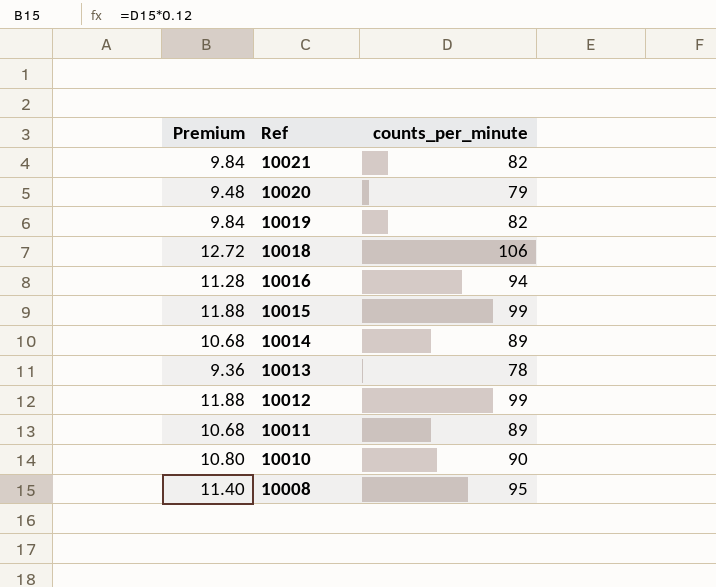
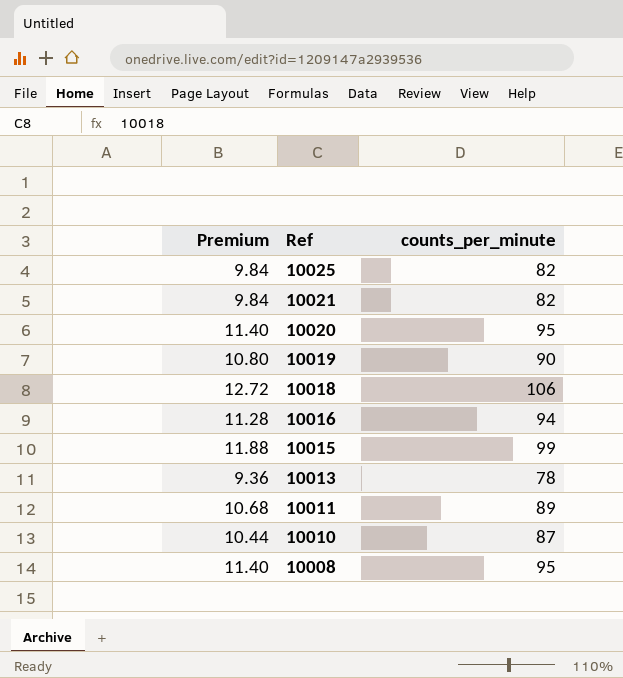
row 10014: 10.68 | 89 -> none
row 10012: 11.88 | 99 -> none
row 10025: none -> 9.84 | 82
10020 | Premium: 9.48 -> 11.40
10020 | counts_per_minute: 79 -> 95
10019 | Premium: 9.84 -> 10.80
10019 | counts_per_minute: 82 -> 90
10010 | Premium: 10.80 -> 10.44
10010 | counts_per_minute: 90 -> 87

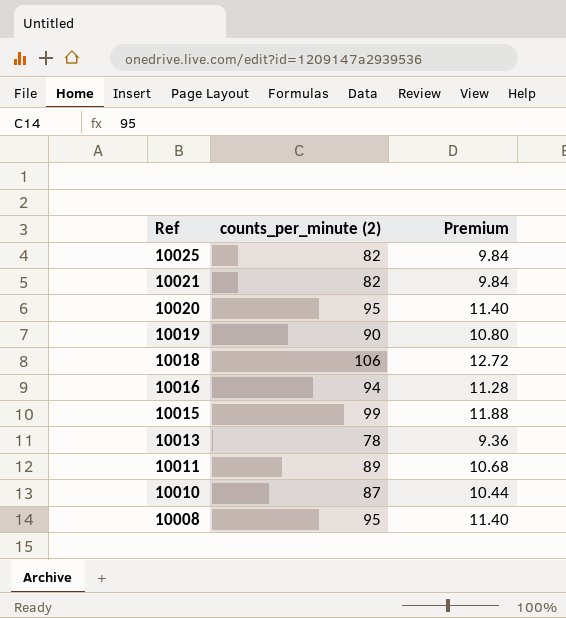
column name: counts_per_minute -> counts_per_minute (2)
column Premium | position: 1 -> 3

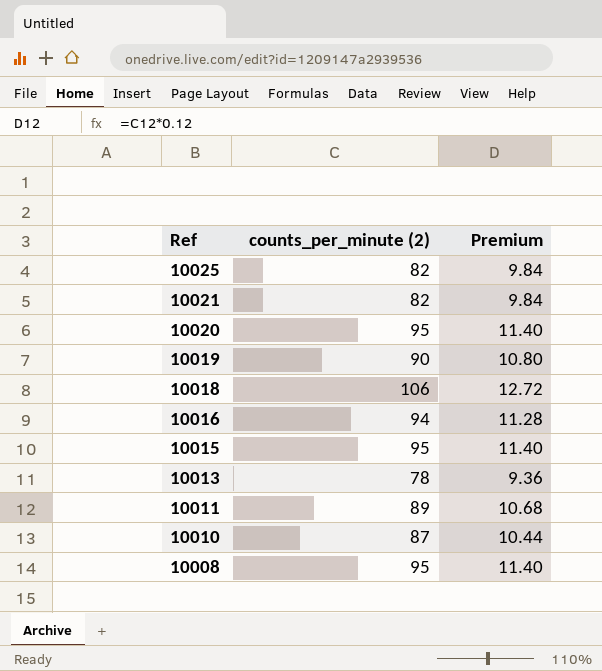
10015 | counts_per_minute (2): 99 -> 95
10015 | Premium: 11.88 -> 11.40

